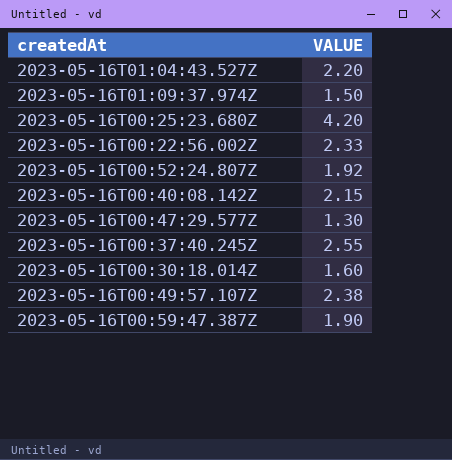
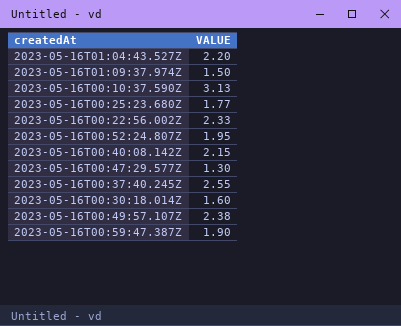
row 2023-05-16T00:10:37.590Z: none -> 3.13
2023-05-16T00:25:23.680Z | VALUE: 4.20 -> 1.77
2023-05-16T00:52:24.807Z | VALUE: 1.92 -> 1.95

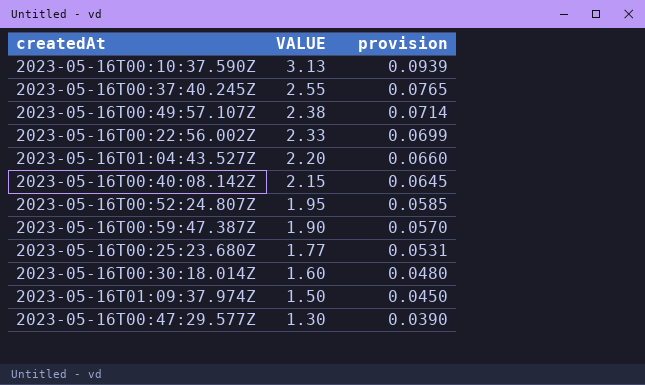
row order: none -> VALUE descending
column provision | formula: none -> [VALUE] * 0.03

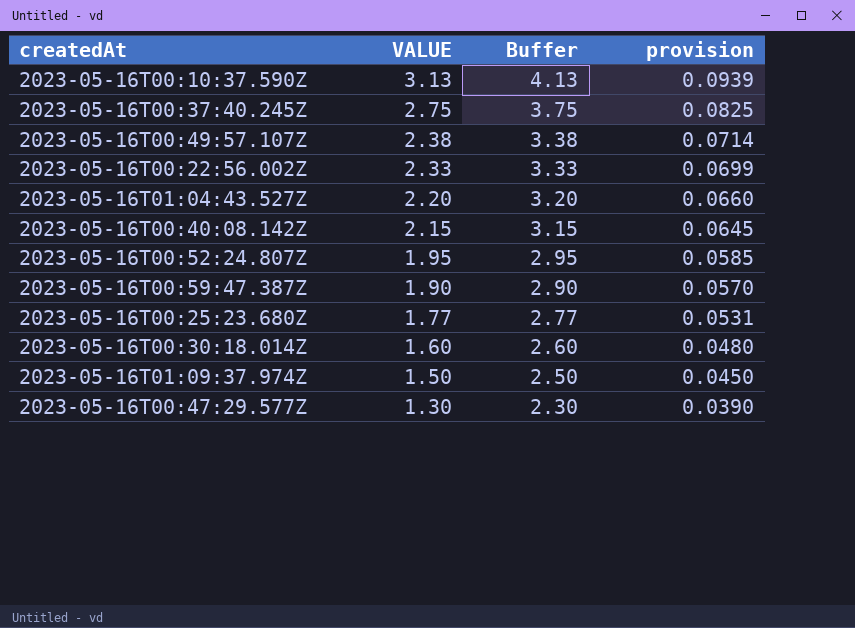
column Buffer | formula: none -> [VALUE] + 1
2023-05-16T00:37:40.245Z | VALUE: 2.55 -> 2.75
2023-05-16T00:37:40.245Z | provision: 0.0765 -> 0.0825

